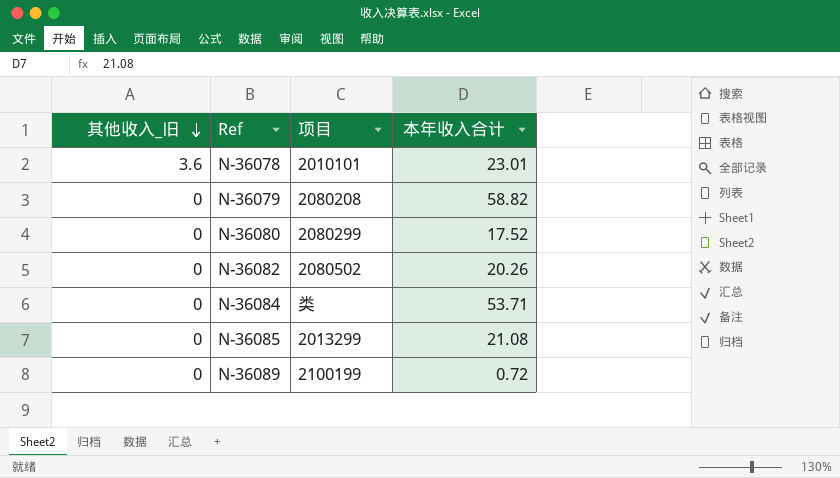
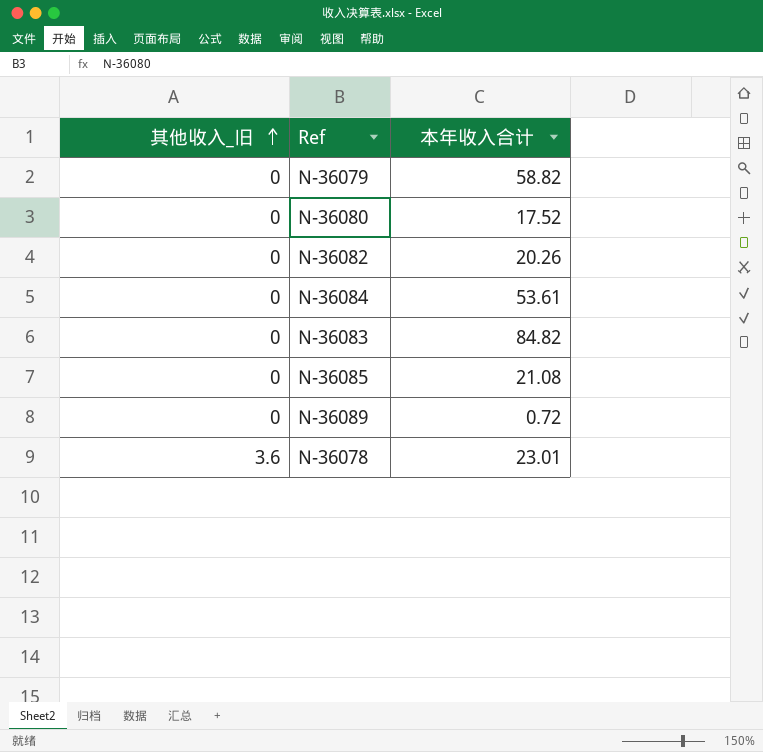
row order: 其他收入_旧 descending -> 其他收入_旧 ascending
column 项目 | position: 3 -> none
N-36084 | 本年收入合计: 53.71 -> 53.61
row N-36083: none -> 0 | 84.82

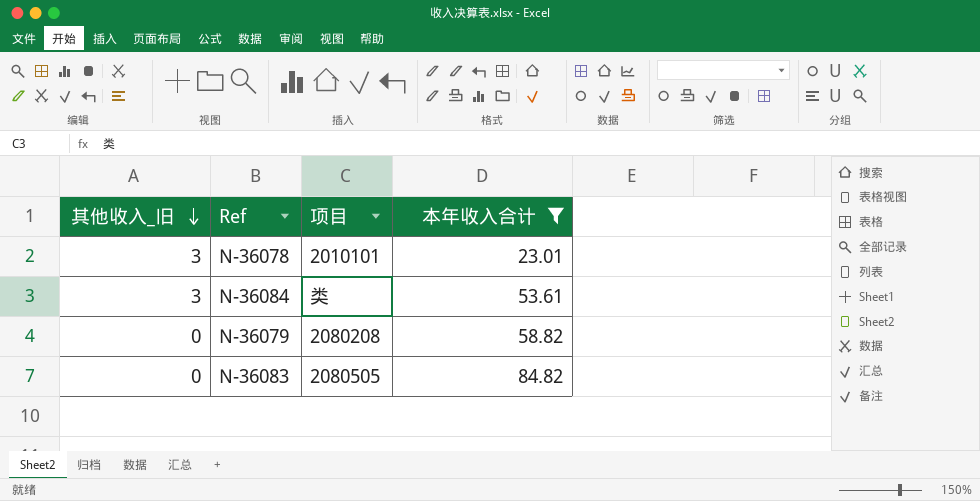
filter: none -> 本年收入合计 >= 23.01
row order: 其他收入_旧 ascending -> 其他收入_旧 descending
column 项目 | position: none -> 3
N-36078 | 其他收入_旧: 3.6 -> 3
N-36084 | 其他收入_旧: 0 -> 3

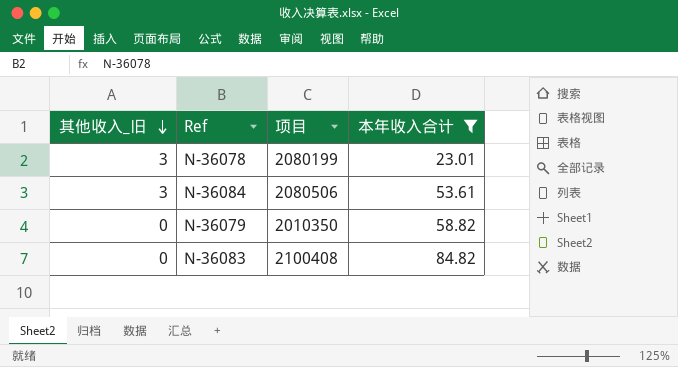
N-36078 | 项目: 2010101 -> 2080199
N-36084 | 项目: 类 -> 2080506
N-36079 | 项目: 2080208 -> 2010350
N-36083 | 项目: 2080505 -> 2100408

